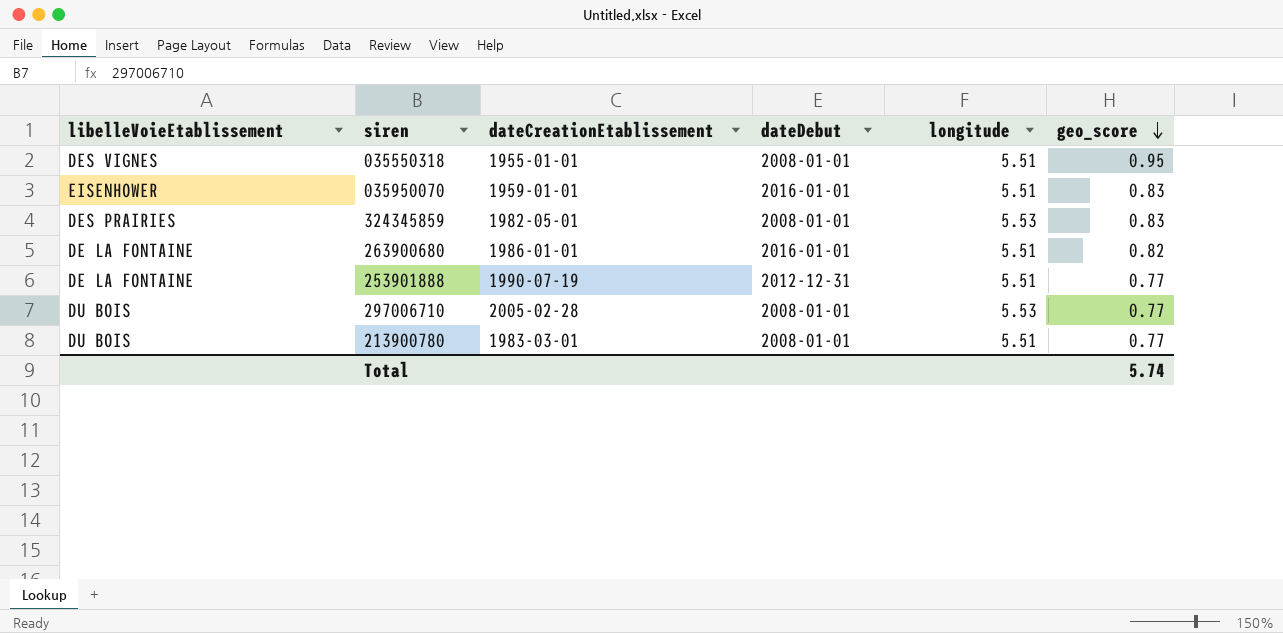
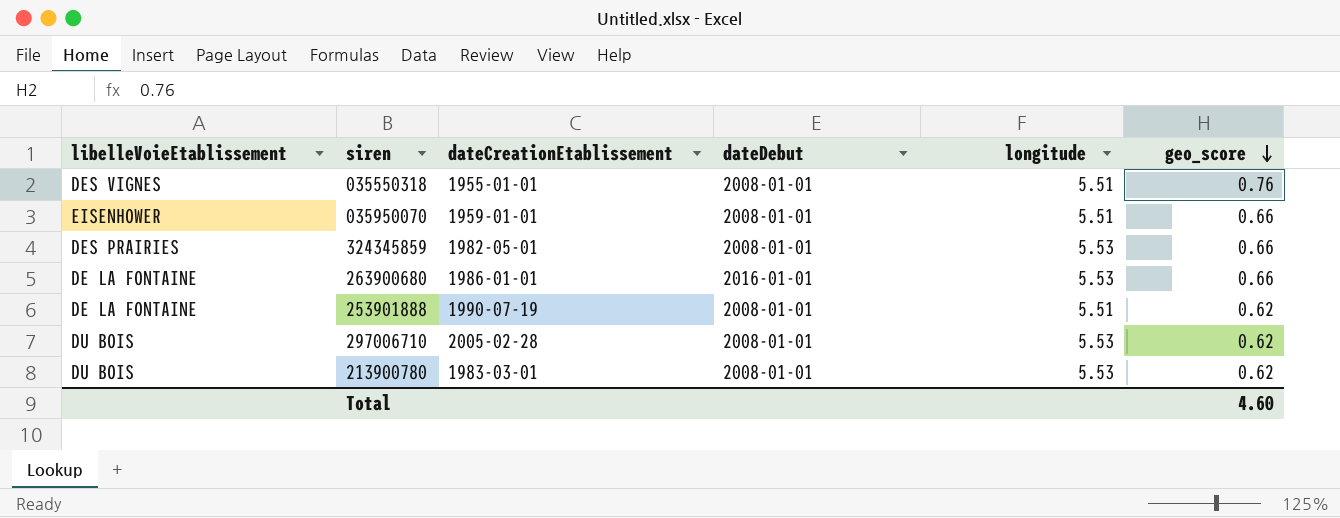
035550318 | geo_score: 0.95 -> 0.76
035950070 | dateDebut: 2016-01-01 -> 2008-01-01
035950070 | geo_score: 0.83 -> 0.66
324345859 | geo_score: 0.83 -> 0.66
263900680 | longitude: 5.51 -> 5.53
263900680 | geo_score: 0.82 -> 0.66
253901888 | dateDebut: 2012-12-31 -> 2008-01-01
253901888 | geo_score: 0.77 -> 0.62
297006710 | geo_score: 0.77 -> 0.62
213900780 | longitude: 5.51 -> 5.53
213900780 | geo_score: 0.77 -> 0.62
Total | geo_score: 5.74 -> 4.60

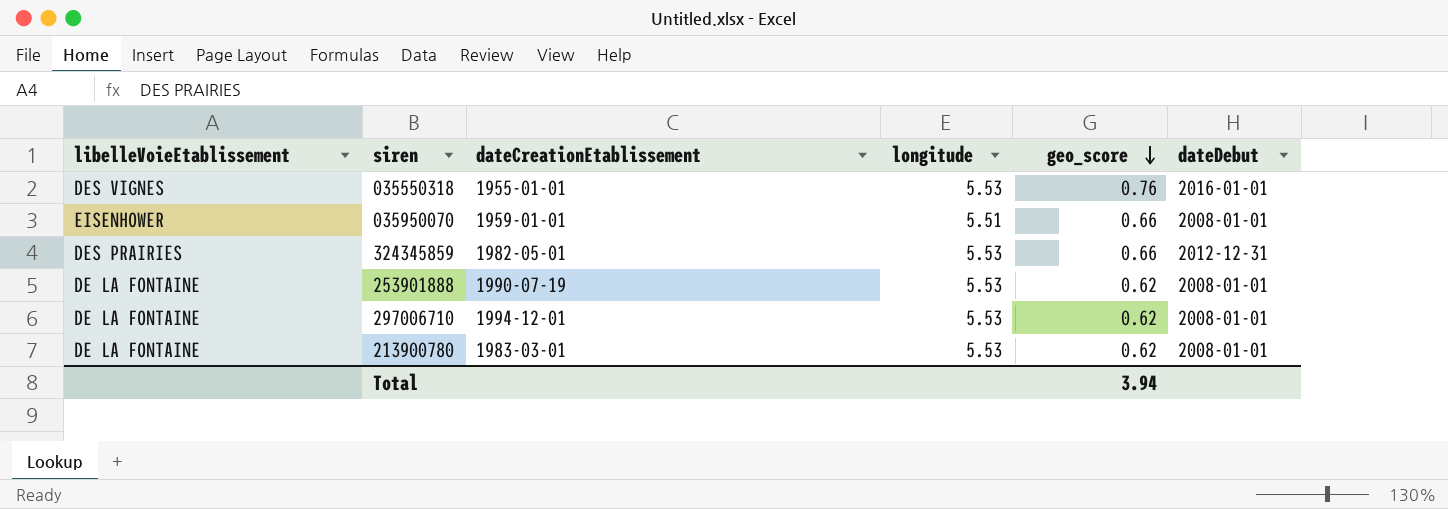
column dateDebut | position: 4 -> 6
row 263900680: DE LA FONTAINE | 1986-01-01 | 2016-01-01 | 5.53 | 0.66 -> none
035550318 | longitude: 5.51 -> 5.53
035550318 | dateDebut: 2008-01-01 -> 2016-01-01
324345859 | dateDebut: 2008-01-01 -> 2012-12-31
253901888 | longitude: 5.51 -> 5.53
297006710 | libelleVoieEtablissement: DU BOIS -> DE LA FONTAINE
297006710 | dateCreationEtablissement: 2005-02-28 -> 1994-12-01
213900780 | libelleVoieEtablissement: DU BOIS -> DE LA FONTAINE
Total | geo_score: 4.60 -> 3.94

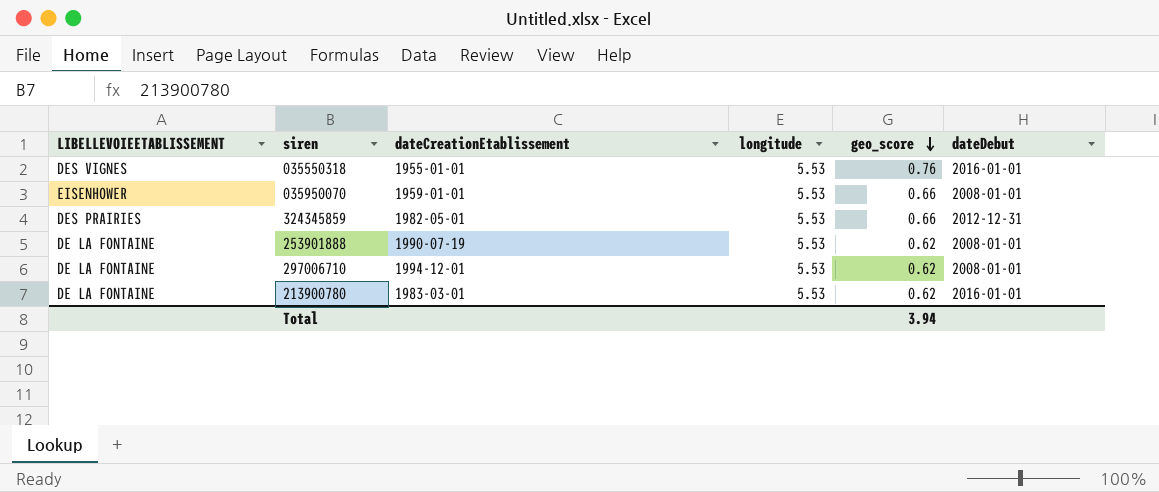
column name: libelleVoieEtablissement -> LIBELLEVOIEETABLISSEMENT
035950070 | longitude: 5.51 -> 5.53
213900780 | dateDebut: 2008-01-01 -> 2016-01-01

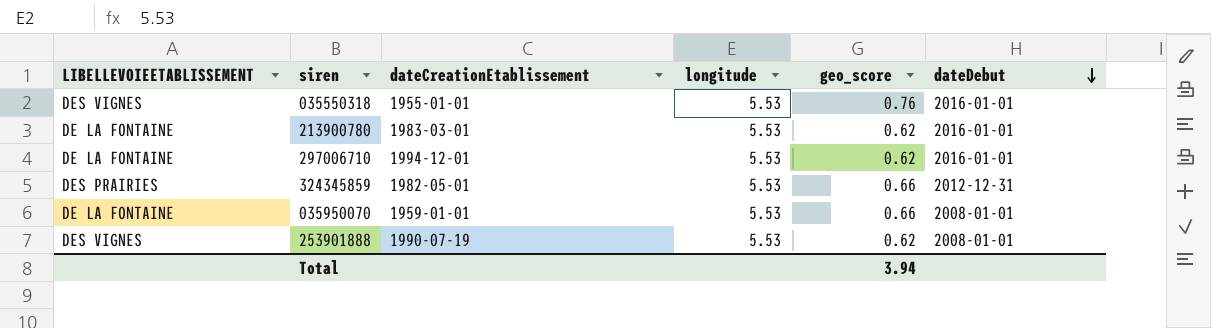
row order: geo_score descending -> dateDebut descending
297006710 | dateDebut: 2008-01-01 -> 2016-01-01
035950070 | LIBELLEVOIEETABLISSEMENT: EISENHOWER -> DE LA FONTAINE
253901888 | LIBELLEVOIEETABLISSEMENT: DE LA FONTAINE -> DES VIGNES

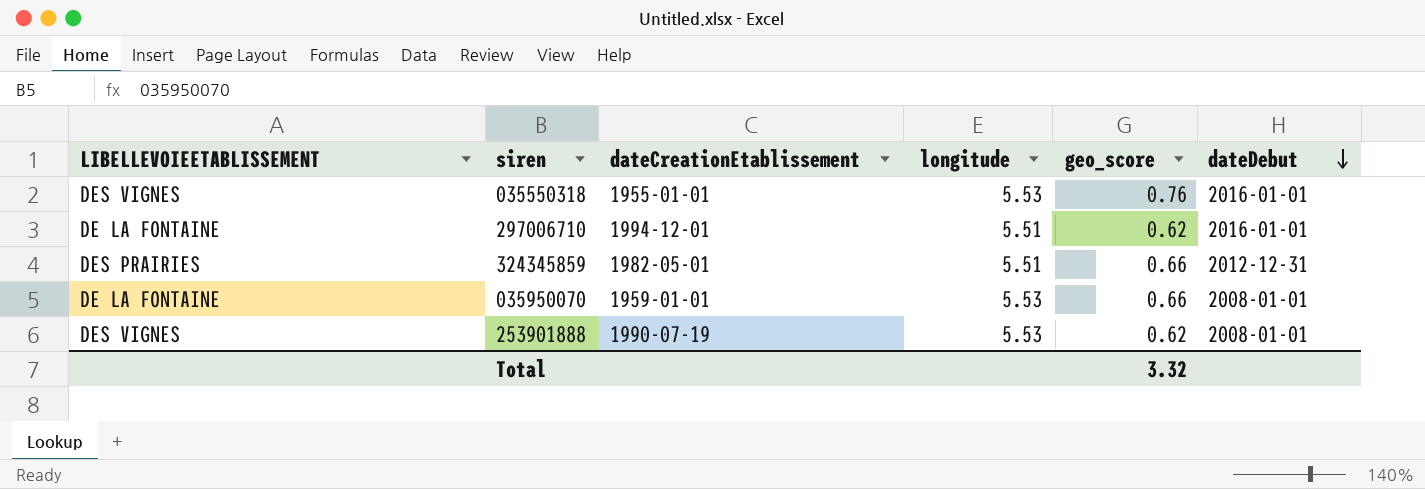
row 213900780: DE LA FONTAINE | 1983-03-01 | 5.53 | 0.62 | 2016-01-01 -> none
297006710 | longitude: 5.53 -> 5.51
324345859 | longitude: 5.53 -> 5.51
Total | geo_score: 3.94 -> 3.32

